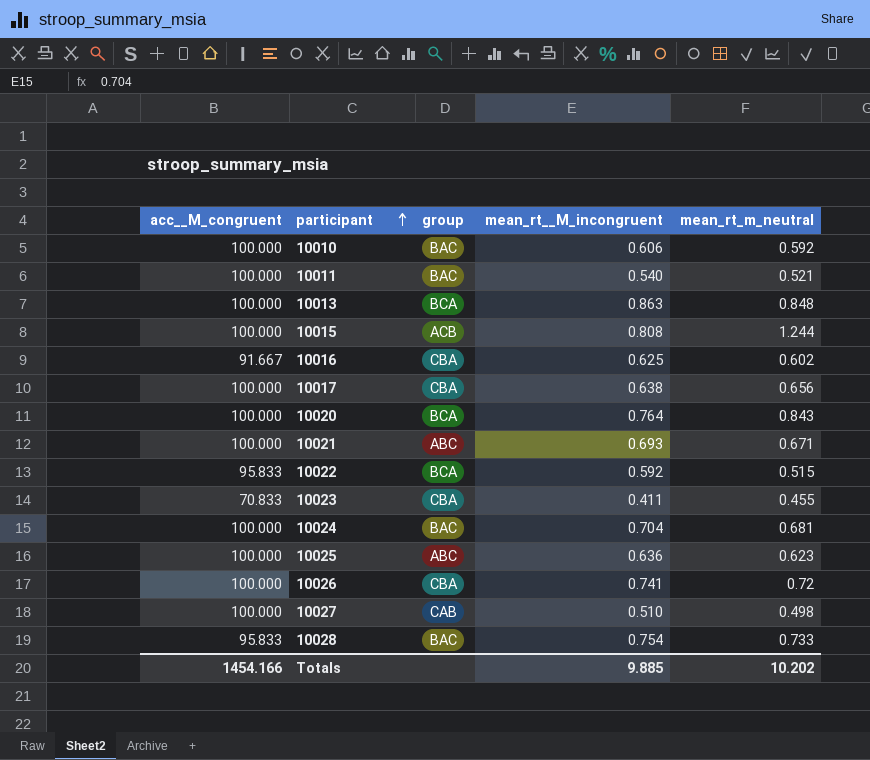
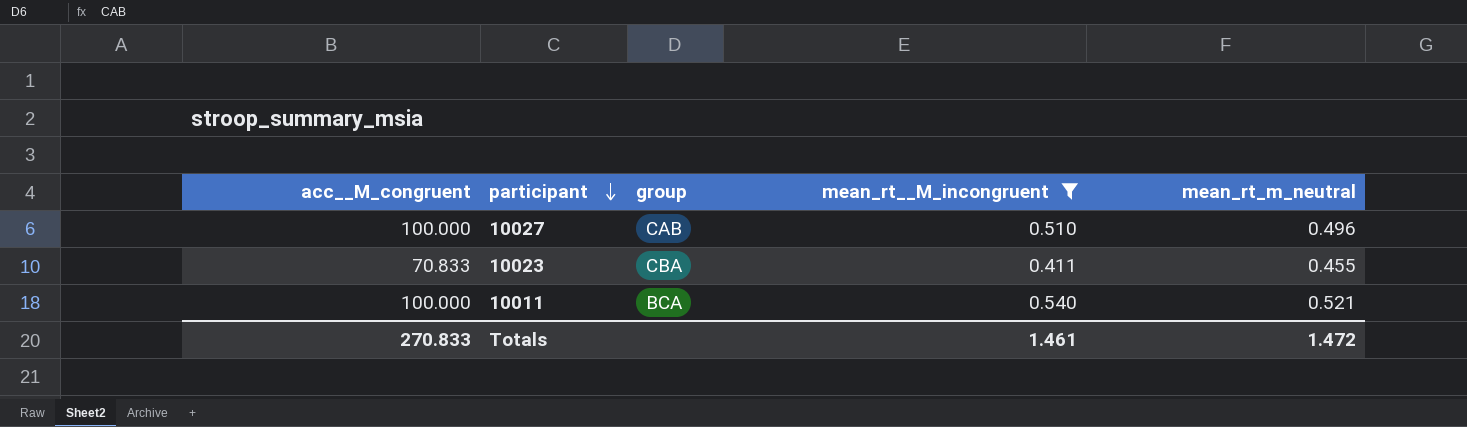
filter: none -> mean_rt__M_incongruent <= 0.540
row order: participant ascending -> participant descending
10027 | mean_rt_m_neutral: 0.498 -> 0.496
10011 | group: BAC -> BCA
Totals | acc__M_congruent: 1454.166 -> 270.833
Totals | mean_rt__M_incongruent: 9.885 -> 1.461
Totals | mean_rt_m_neutral: 10.202 -> 1.472

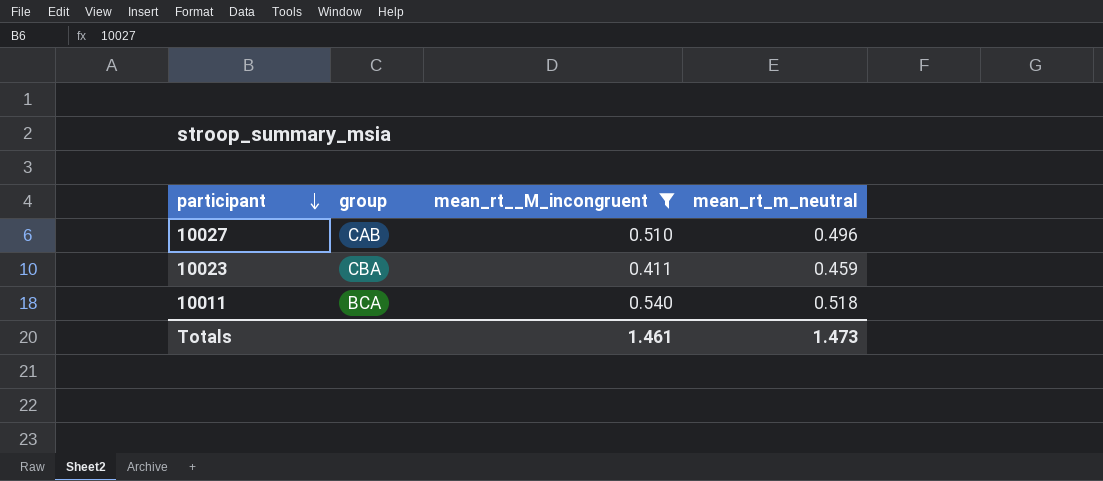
column acc__M_congruent | position: 1 -> none
10023 | mean_rt_m_neutral: 0.455 -> 0.459
10011 | mean_rt_m_neutral: 0.521 -> 0.518
Totals | mean_rt_m_neutral: 1.472 -> 1.473

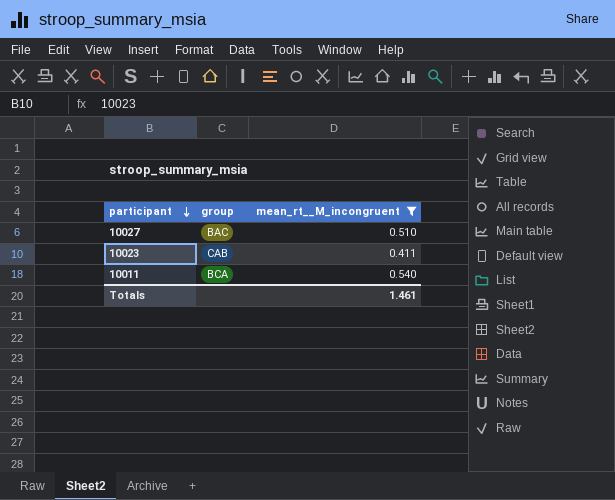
column mean_rt_m_neutral | position: 4 -> none
10027 | group: CAB -> BAC
10023 | group: CBA -> CAB

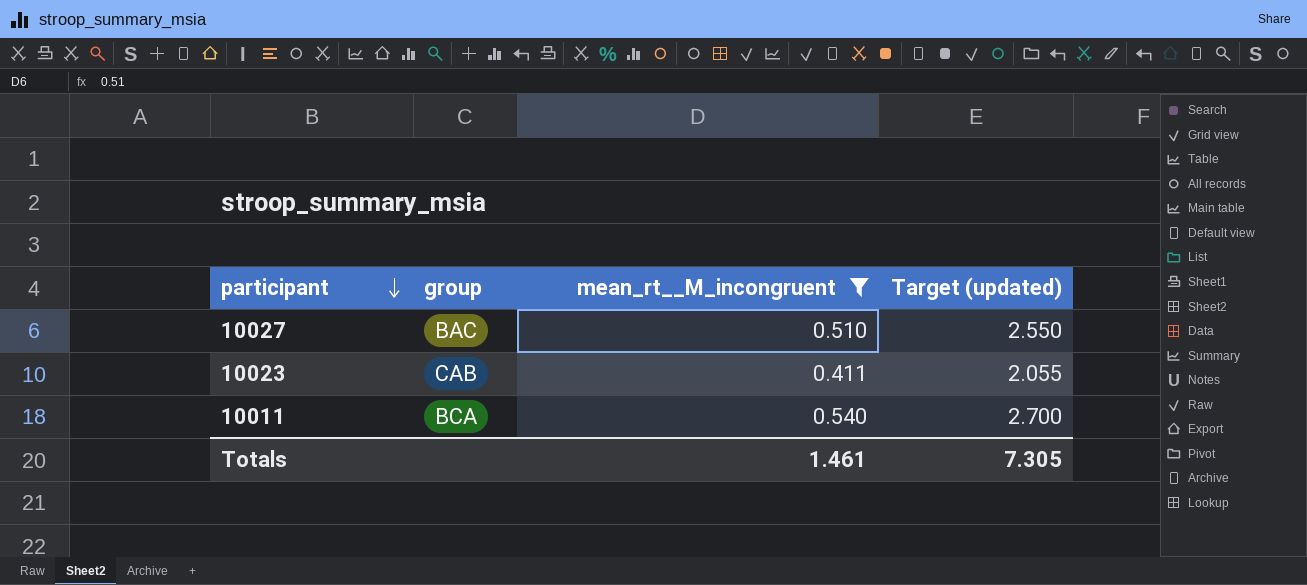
column Target (updated) | formula: none -> [mean_rt__M_incongruent] * 5

